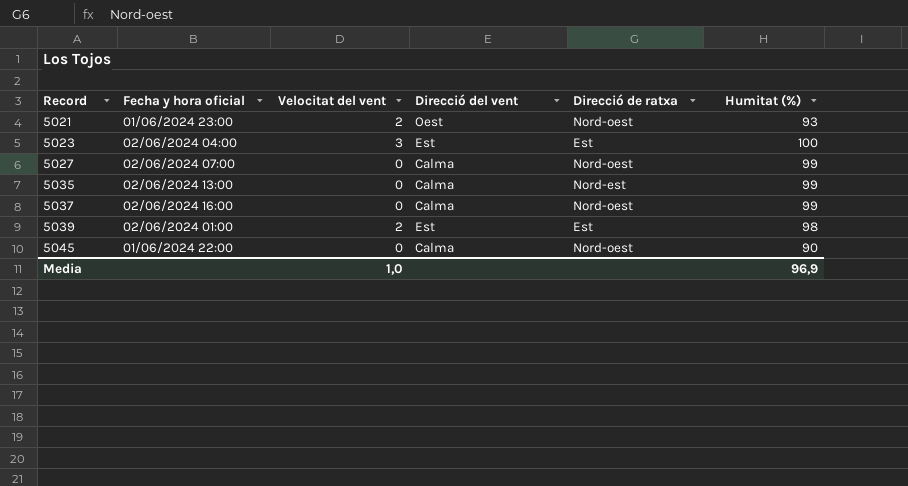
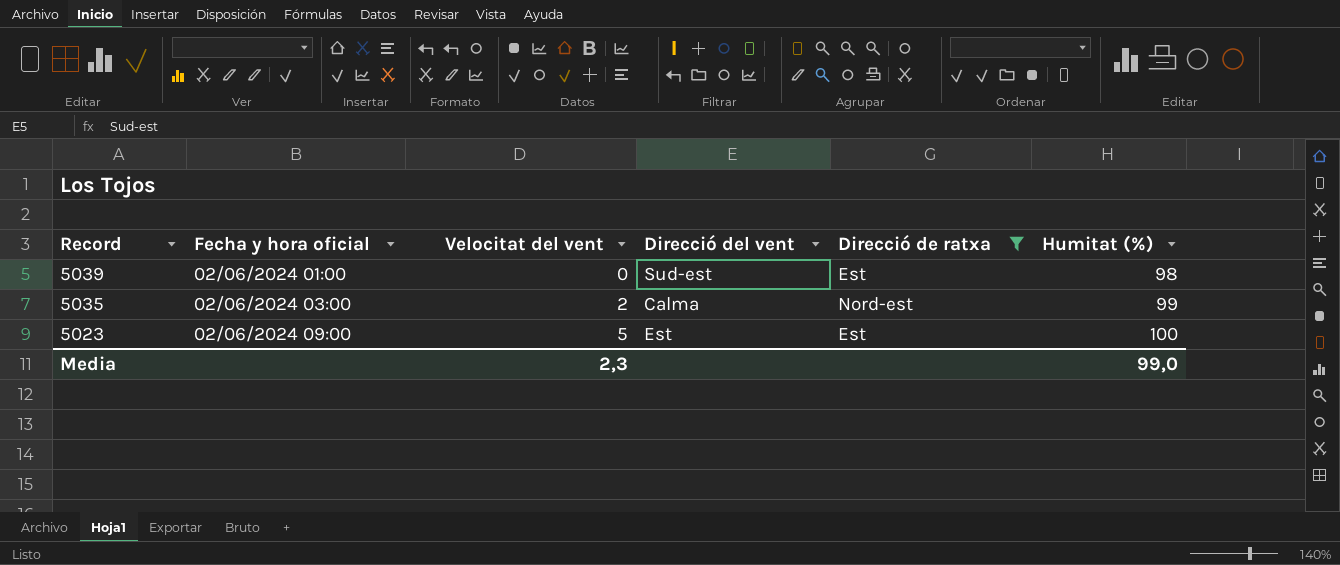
filter: none -> Direcció de ratxa != Nord-oest
row order: Record ascending -> Record descending
5039 | Velocitat del vent: 2 -> 0
5039 | Direcció del vent: Est -> Sud-est
5035 | Fecha y hora oficial: 02/06/2024 13:00 -> 02/06/2024 03:00
5035 | Velocitat del vent: 0 -> 2
5023 | Fecha y hora oficial: 02/06/2024 04:00 -> 02/06/2024 09:00
5023 | Velocitat del vent: 3 -> 5
Media | Velocitat del vent: 1,0 -> 2,3
Media | Humitat (%): 96,9 -> 99,0

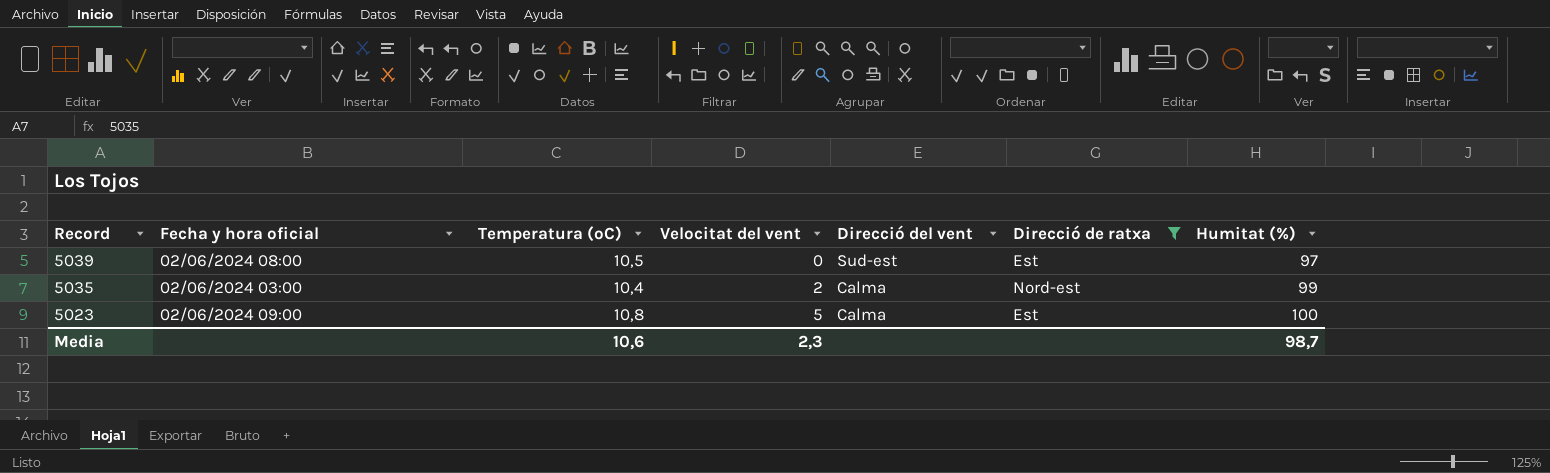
column Temperatura (ºC) | position: none -> 3
5039 | Fecha y hora oficial: 02/06/2024 01:00 -> 02/06/2024 08:00
5039 | Humitat (%): 98 -> 97
5023 | Direcció del vent: Est -> Calma
Media | Humitat (%): 99,0 -> 98,7

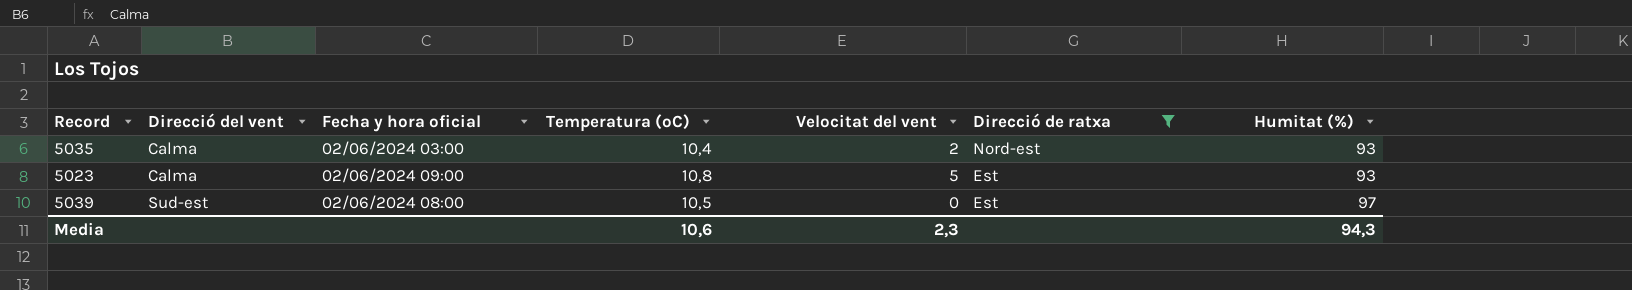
row order: Record descending -> Direcció del vent ascending
column Direcció del vent | position: 5 -> 2
5035 | Humitat (%): 99 -> 93
5023 | Humitat (%): 100 -> 93
Media | Humitat (%): 98,7 -> 94,3

